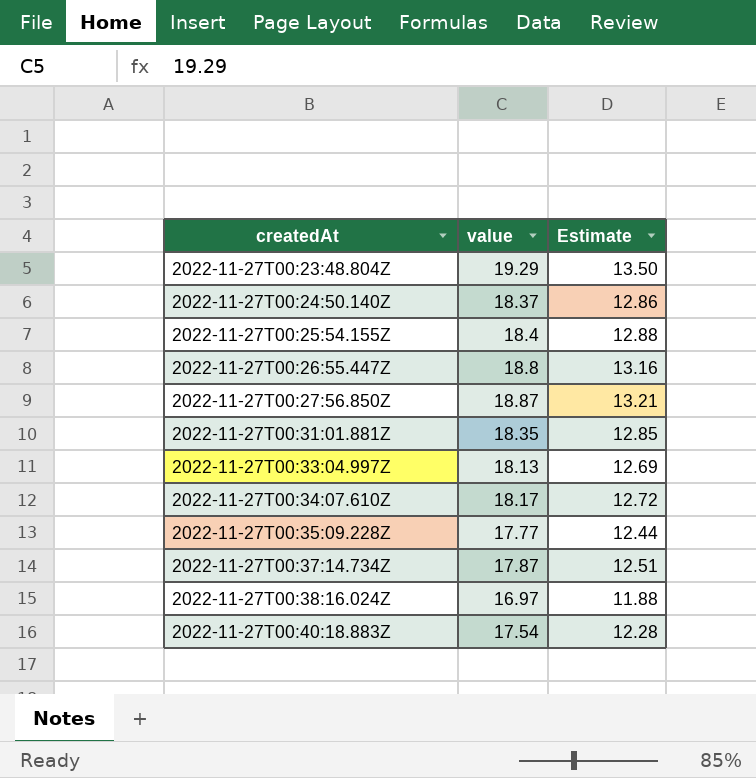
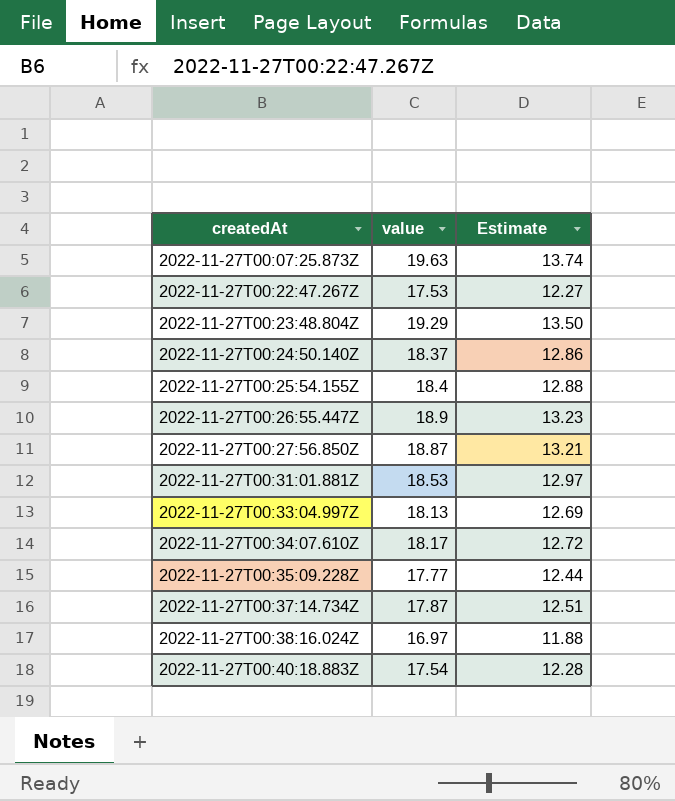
row 2022-11-27T00:07:25.873Z: none -> 19.63 | 13.74
row 2022-11-27T00:22:47.267Z: none -> 17.53 | 12.27
2022-11-27T00:26:55.447Z | value: 18.8 -> 18.9
2022-11-27T00:26:55.447Z | Estimate: 13.16 -> 13.23
2022-11-27T00:31:01.881Z | value: 18.35 -> 18.53
2022-11-27T00:31:01.881Z | Estimate: 12.85 -> 12.97

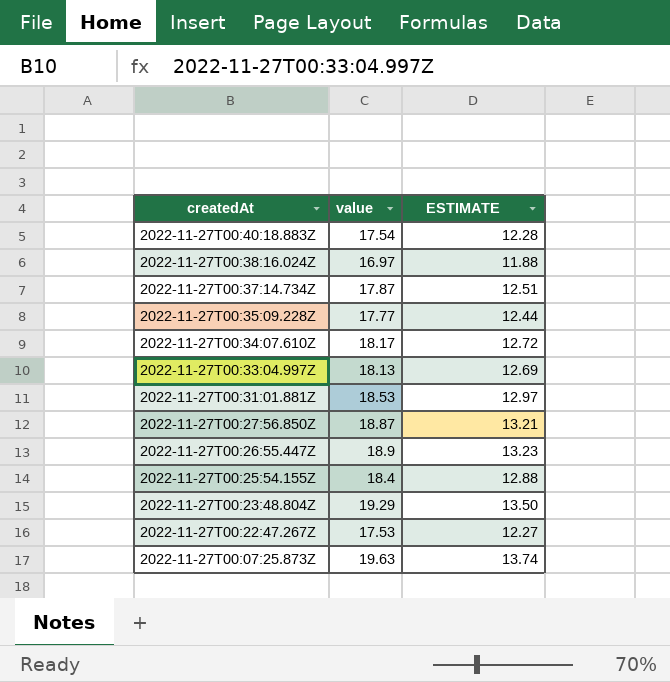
row order: createdAt ascending -> createdAt descending
column name: Estimate -> ESTIMATE
row 2022-11-27T00:24:50.140Z: 18.37 | 12.86 -> none

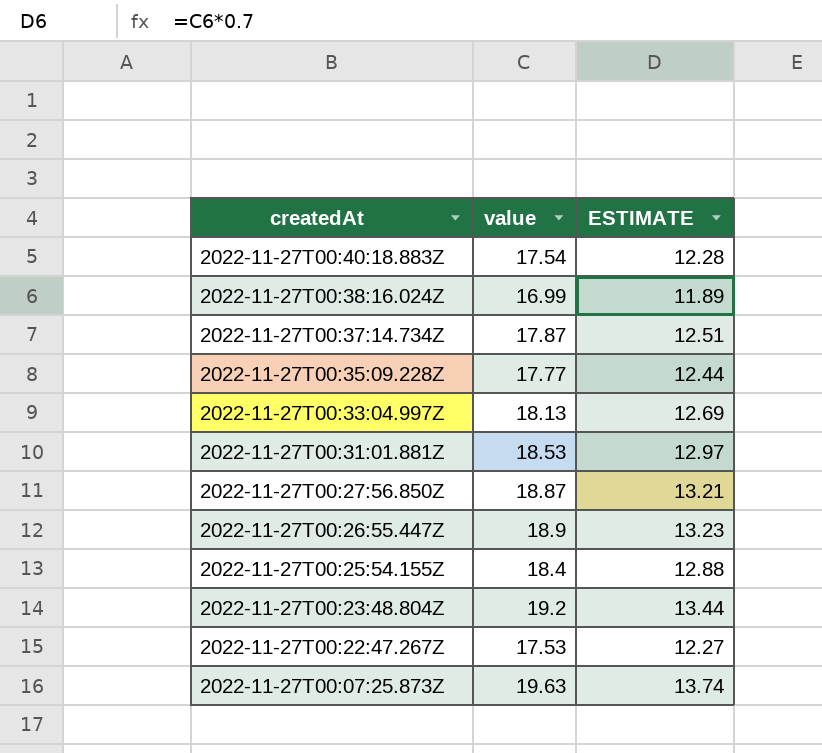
row 2022-11-27T00:34:07.610Z: 18.17 | 12.72 -> none
2022-11-27T00:38:16.024Z | value: 16.97 -> 16.99
2022-11-27T00:38:16.024Z | ESTIMATE: 11.88 -> 11.89
2022-11-27T00:23:48.804Z | value: 19.29 -> 19.2
2022-11-27T00:23:48.804Z | ESTIMATE: 13.50 -> 13.44

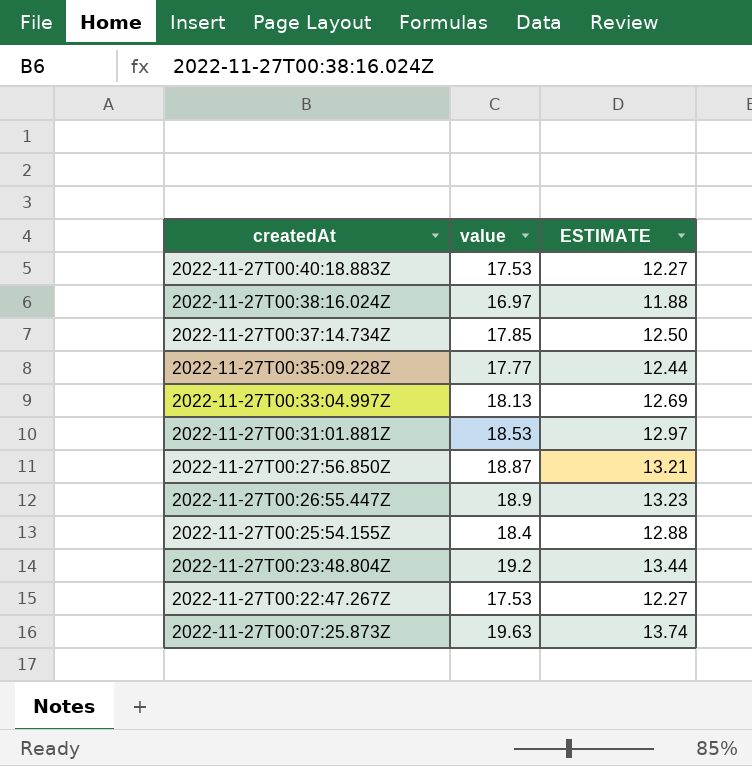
2022-11-27T00:40:18.883Z | value: 17.54 -> 17.53
2022-11-27T00:40:18.883Z | ESTIMATE: 12.28 -> 12.27
2022-11-27T00:38:16.024Z | value: 16.99 -> 16.97
2022-11-27T00:38:16.024Z | ESTIMATE: 11.89 -> 11.88
2022-11-27T00:37:14.734Z | value: 17.87 -> 17.85
2022-11-27T00:37:14.734Z | ESTIMATE: 12.51 -> 12.50

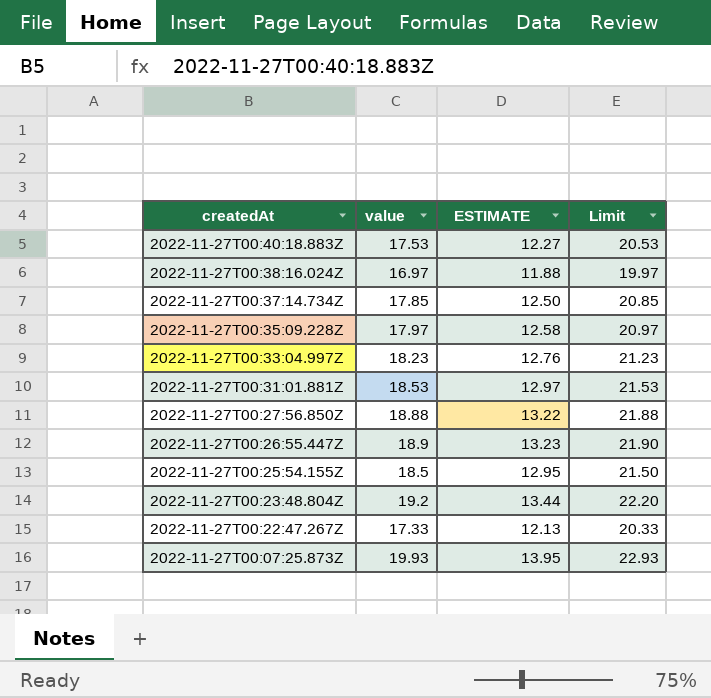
column Limit | formula: none -> [value] + 3
2022-11-27T00:35:09.228Z | value: 17.77 -> 17.97
2022-11-27T00:35:09.228Z | ESTIMATE: 12.44 -> 12.58
2022-11-27T00:33:04.997Z | value: 18.13 -> 18.23
2022-11-27T00:33:04.997Z | ESTIMATE: 12.69 -> 12.76
2022-11-27T00:27:56.850Z | value: 18.87 -> 18.88
2022-11-27T00:27:56.850Z | ESTIMATE: 13.21 -> 13.22
2022-11-27T00:25:54.155Z | value: 18.4 -> 18.5
2022-11-27T00:25:54.155Z | ESTIMATE: 12.88 -> 12.95
2022-11-27T00:22:47.267Z | value: 17.53 -> 17.33
2022-11-27T00:22:47.267Z | ESTIMATE: 12.27 -> 12.13
2022-11-27T00:07:25.873Z | value: 19.63 -> 19.93
2022-11-27T00:07:25.873Z | ESTIMATE: 13.74 -> 13.95

